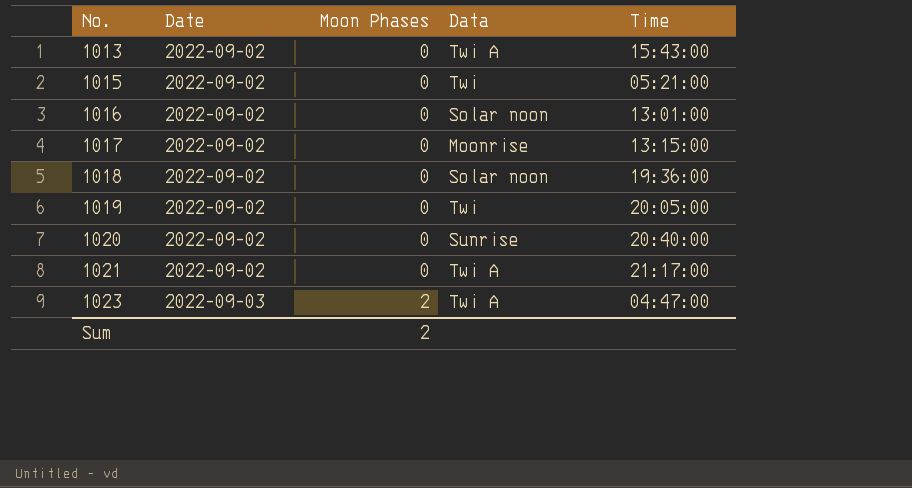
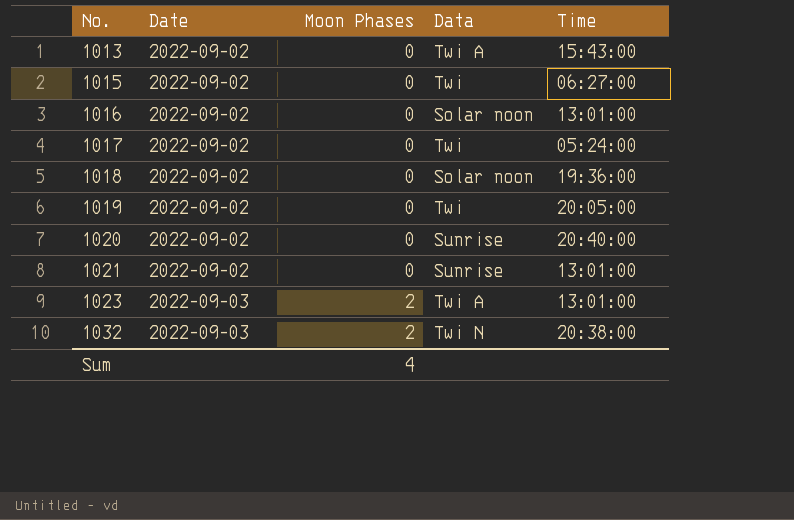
1015 | Time: 05:21:00 -> 06:27:00
1017 | Data: Moonrise -> Twi
1017 | Time: 13:15:00 -> 05:24:00
1021 | Data: Twi A -> Sunrise
1021 | Time: 21:17:00 -> 13:01:00
1023 | Time: 04:47:00 -> 13:01:00
row 1032: none -> 2022-09-03 | 2 | Twi N | 20:38:00
Sum | Moon Phases: 2 -> 4

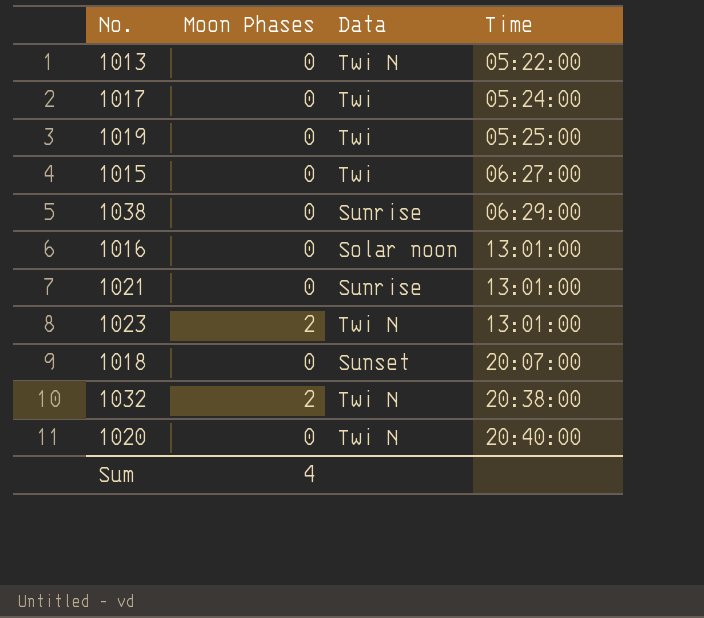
row order: No. ascending -> Time ascending
column Date | position: 2 -> none
1013 | Data: Twi A -> Twi N
1013 | Time: 15:43:00 -> 05:22:00
1019 | Time: 20:05:00 -> 05:25:00
row 1038: none -> 0 | Sunrise | 06:29:00
1023 | Data: Twi A -> Twi N
1018 | Data: Solar noon -> Sunset
1018 | Time: 19:36:00 -> 20:07:00
1020 | Data: Sunrise -> Twi N

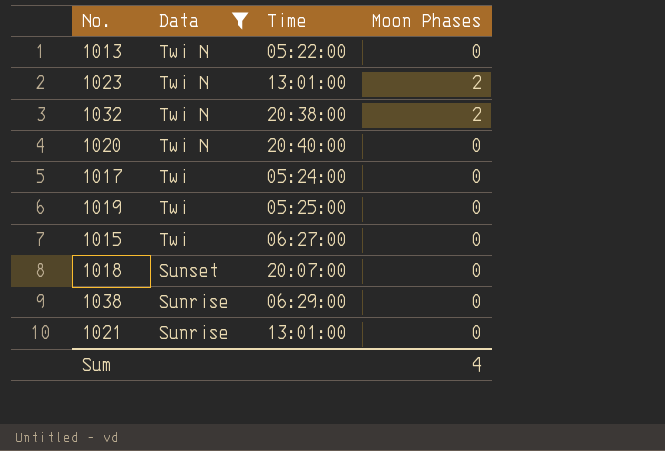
filter: none -> Data != Solar noon
row order: Time ascending -> Data descending
column Moon Phases | position: 2 -> 4

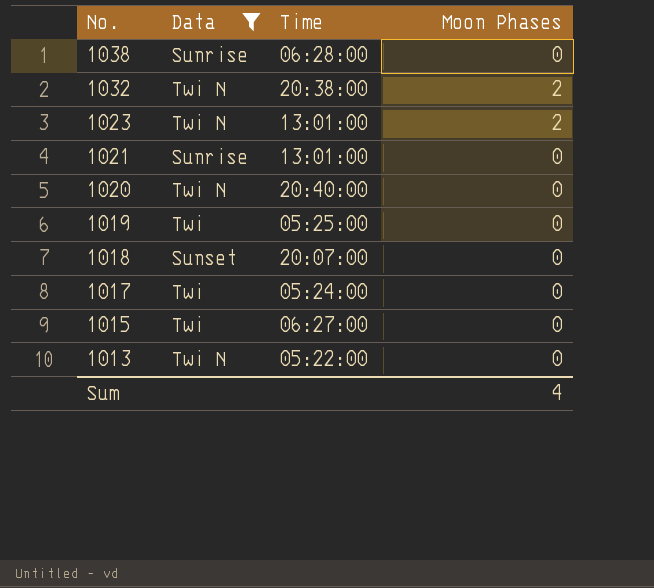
row order: Data descending -> No. descending
1038 | Time: 06:29:00 -> 06:28:00

